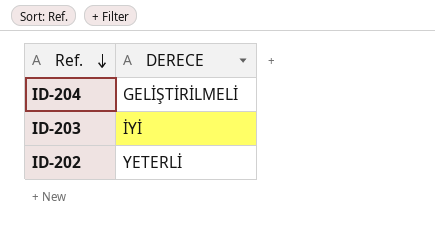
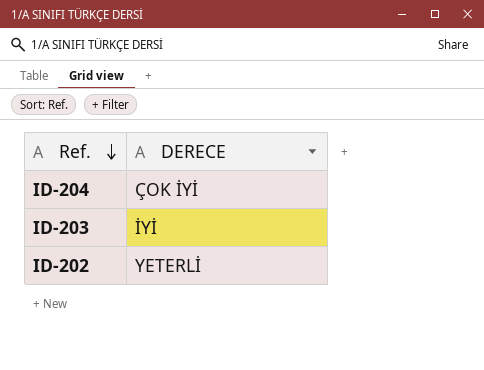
ID-204 | DERECE: GELİŞTİRİLMELİ -> ÇOK İYİ

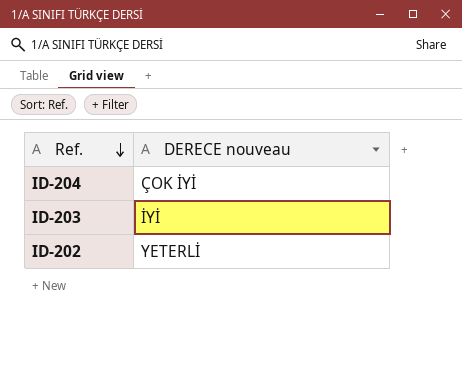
column name: DERECE -> DERECE nouveau

